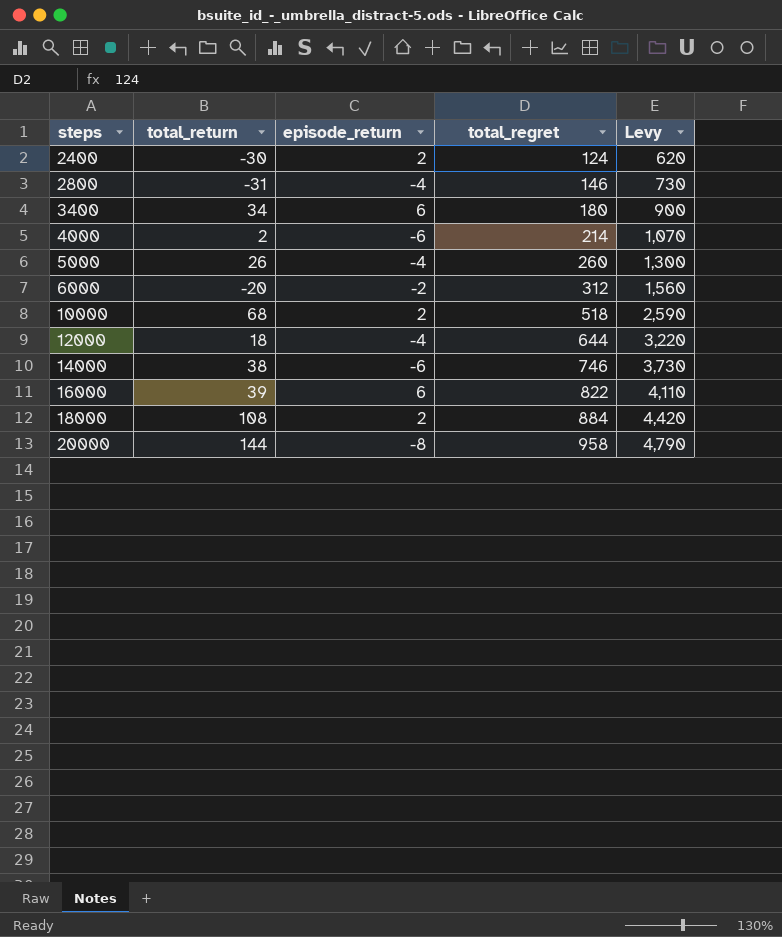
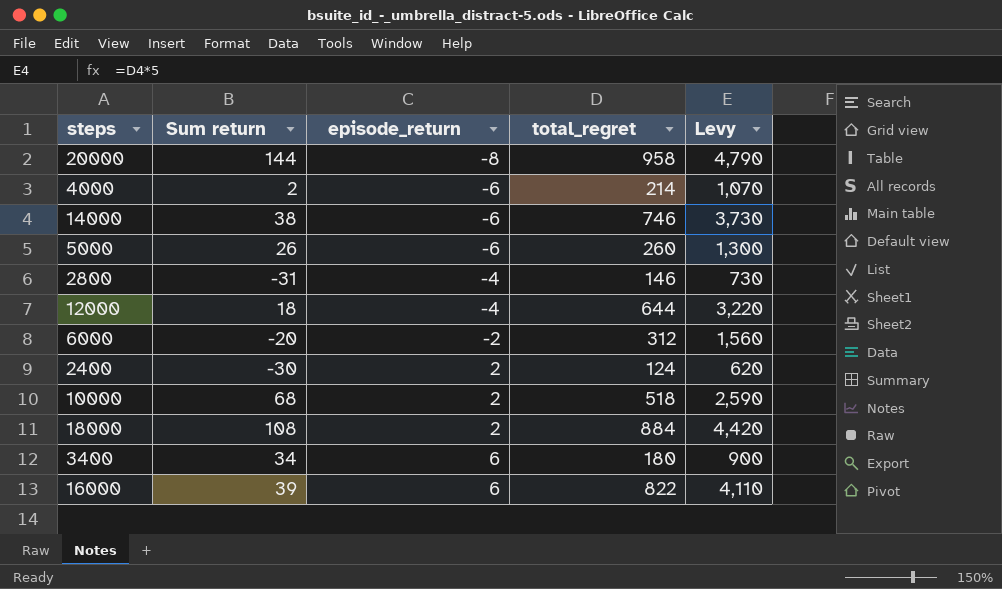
row order: steps ascending -> episode_return ascending
column name: total_return -> Sum return
5000 | episode_return: -4 -> -6

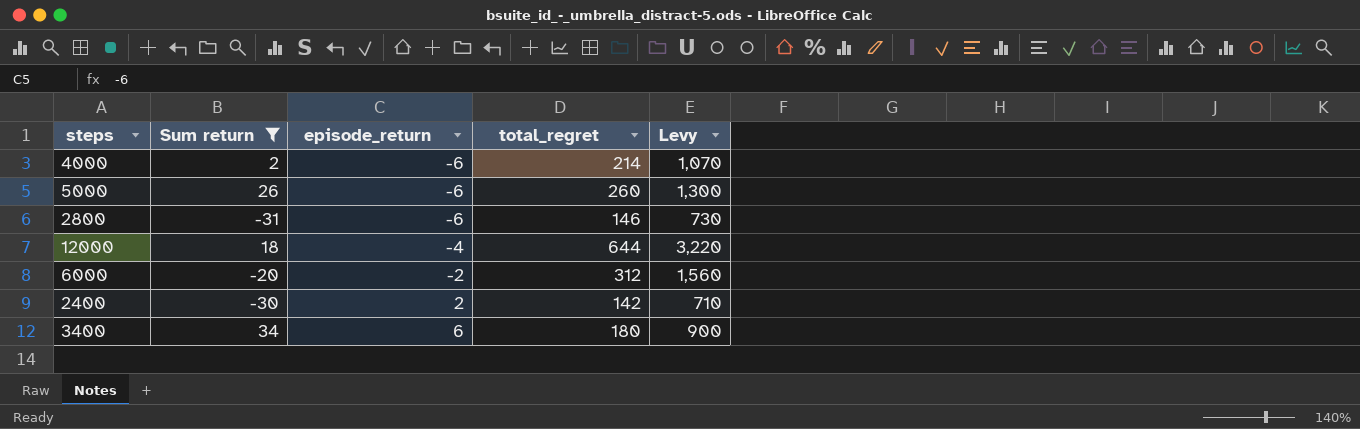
filter: none -> Sum return <= 34
2800 | episode_return: -4 -> -6
2400 | total_regret: 124 -> 142
2400 | Levy: 620 -> 710

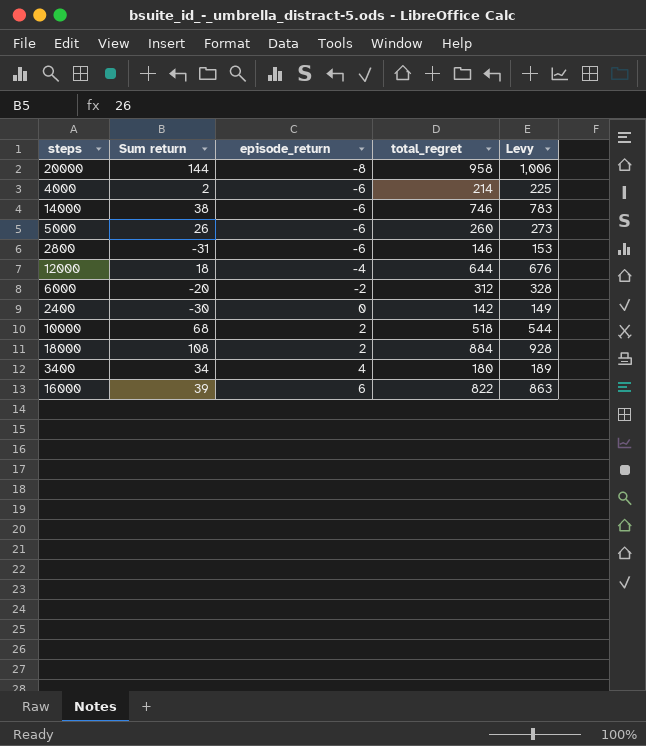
filter: Sum return <= 34 -> none
column Levy | formula: [total_regret] * 5 -> [total_regret] * 1.05
2400 | episode_return: 2 -> 0
3400 | episode_return: 6 -> 4

